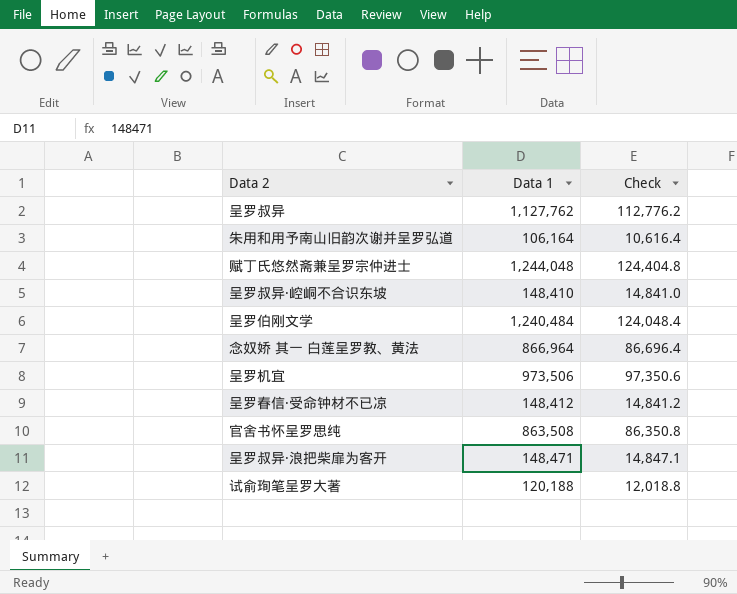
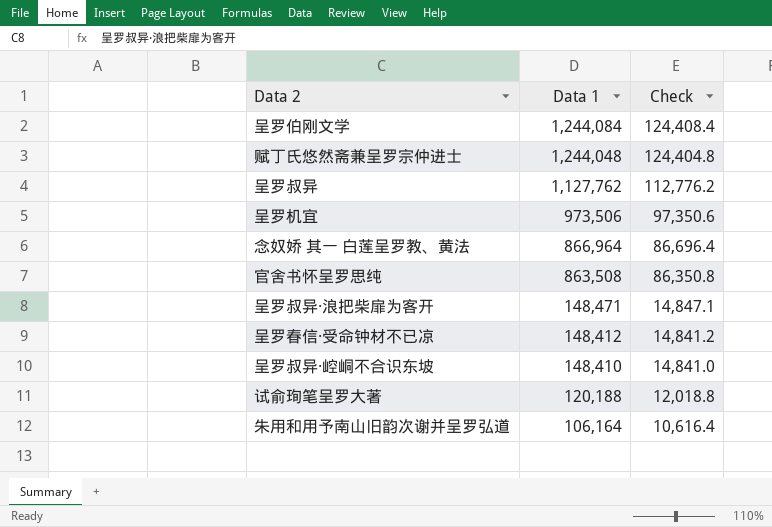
row order: none -> Data 1 descending
呈罗伯刚文学 | Data 1: 1,240,484 -> 1,244,084
呈罗伯刚文学 | Check: 124,048.4 -> 124,408.4

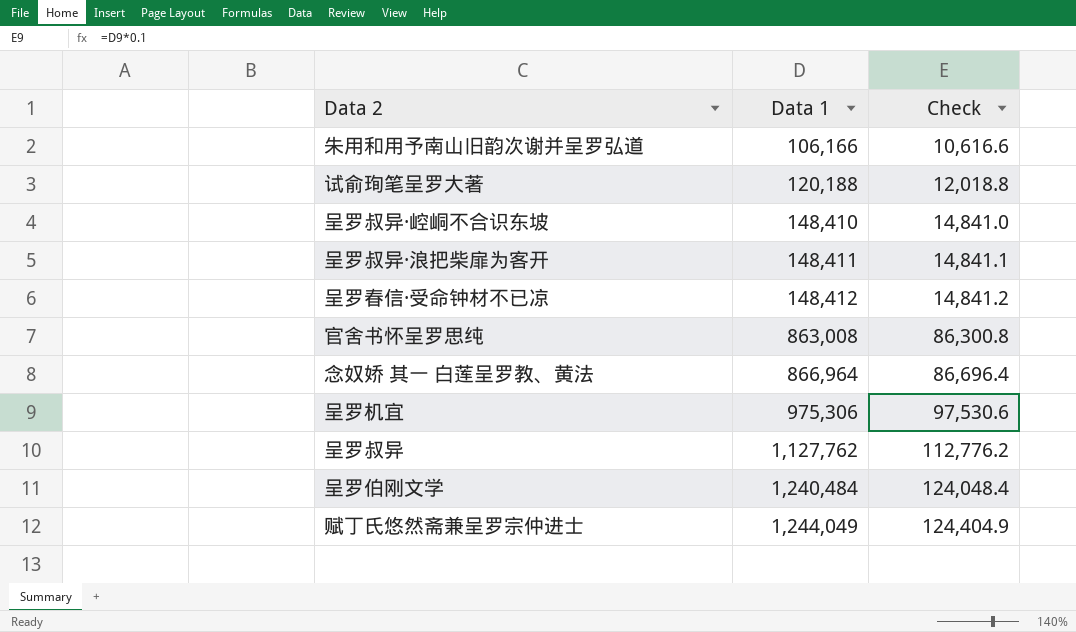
row order: Data 1 descending -> Data 1 ascending
朱用和用予南山旧韵次谢并呈罗弘道 | Data 1: 106,164 -> 106,166
朱用和用予南山旧韵次谢并呈罗弘道 | Check: 10,616.4 -> 10,616.6
呈罗叔异·浪把柴扉为客开 | Data 1: 148,471 -> 148,411
呈罗叔异·浪把柴扉为客开 | Check: 14,847.1 -> 14,841.1
官舍书怀呈罗思纯 | Data 1: 863,508 -> 863,008
官舍书怀呈罗思纯 | Check: 86,350.8 -> 86,300.8
呈罗机宜 | Data 1: 973,506 -> 975,306
呈罗机宜 | Check: 97,350.6 -> 97,530.6
呈罗伯刚文学 | Data 1: 1,244,084 -> 1,240,484
呈罗伯刚文学 | Check: 124,408.4 -> 124,048.4
赋丁氏悠然斋兼呈罗宗仲进士 | Data 1: 1,244,048 -> 1,244,049
赋丁氏悠然斋兼呈罗宗仲进士 | Check: 124,404.8 -> 124,404.9

